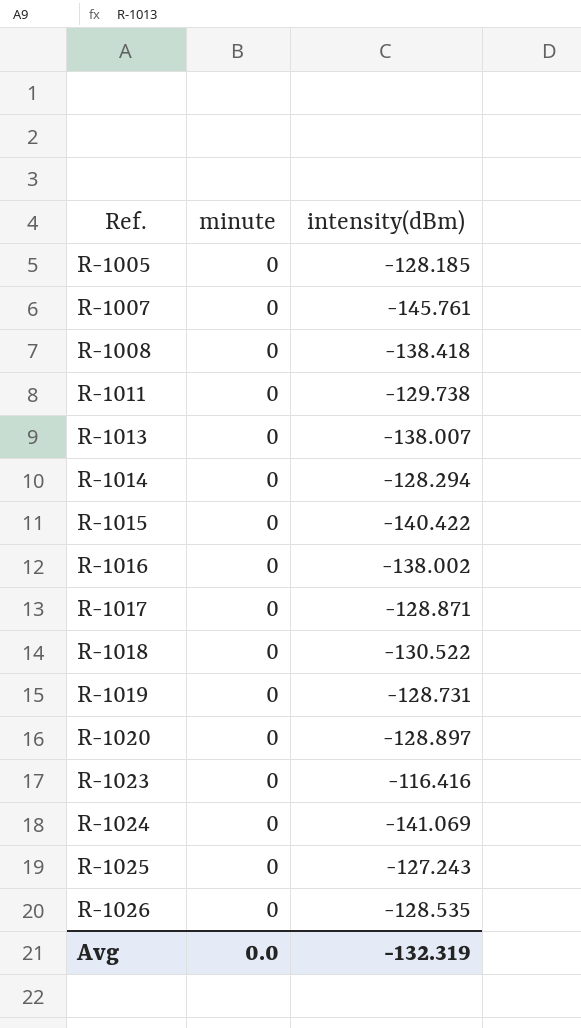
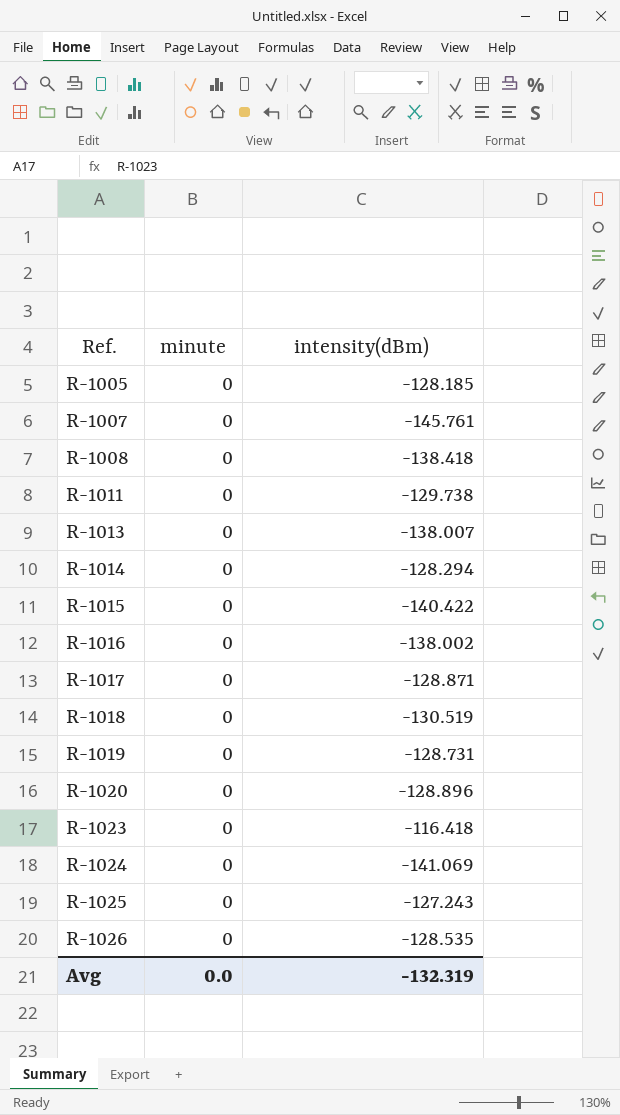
R-1018 | intensity(dBm): -130.522 -> -130.519
R-1020 | intensity(dBm): -128.897 -> -128.896
R-1023 | intensity(dBm): -116.416 -> -116.418

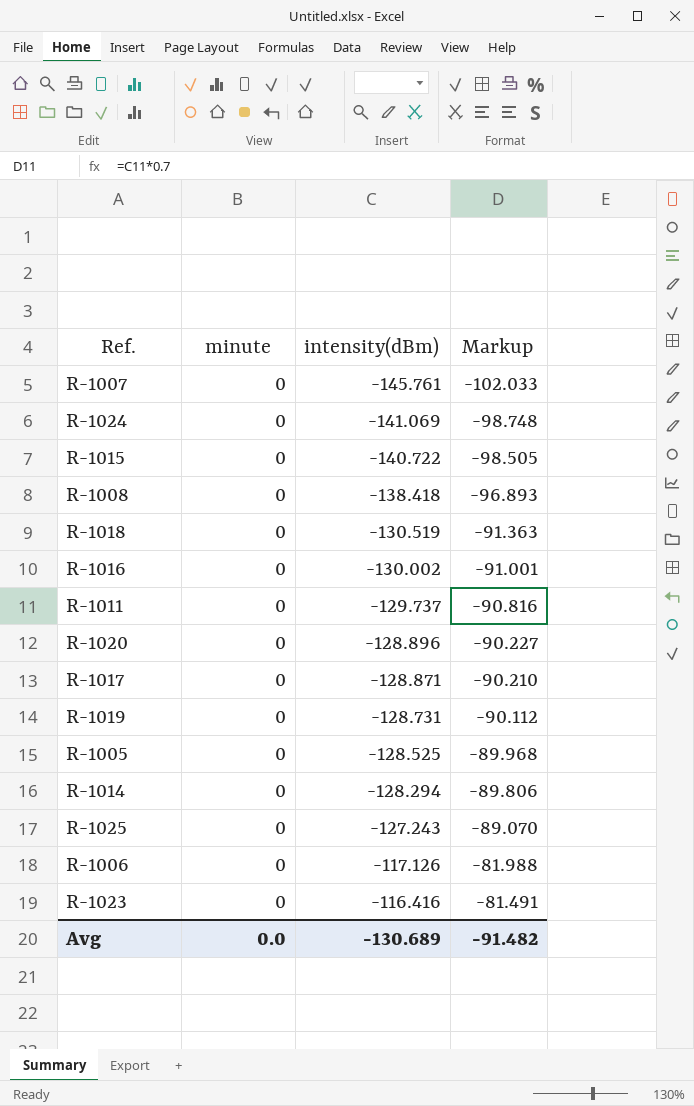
row order: Ref. ascending -> intensity(dBm) ascending
column Markup | formula: none -> [intensity(dBm)] * 0.7
row R-1013: 0 | -138.007 -> none
row R-1026: 0 | -128.535 -> none
R-1015 | intensity(dBm): -140.422 -> -140.722
R-1016 | intensity(dBm): -138.002 -> -130.002
R-1011 | intensity(dBm): -129.738 -> -129.737
R-1005 | intensity(dBm): -128.185 -> -128.525
row R-1006: none -> 0 | -117.126 | -81.988
R-1023 | intensity(dBm): -116.418 -> -116.416
Avg | intensity(dBm): -132.319 -> -130.689

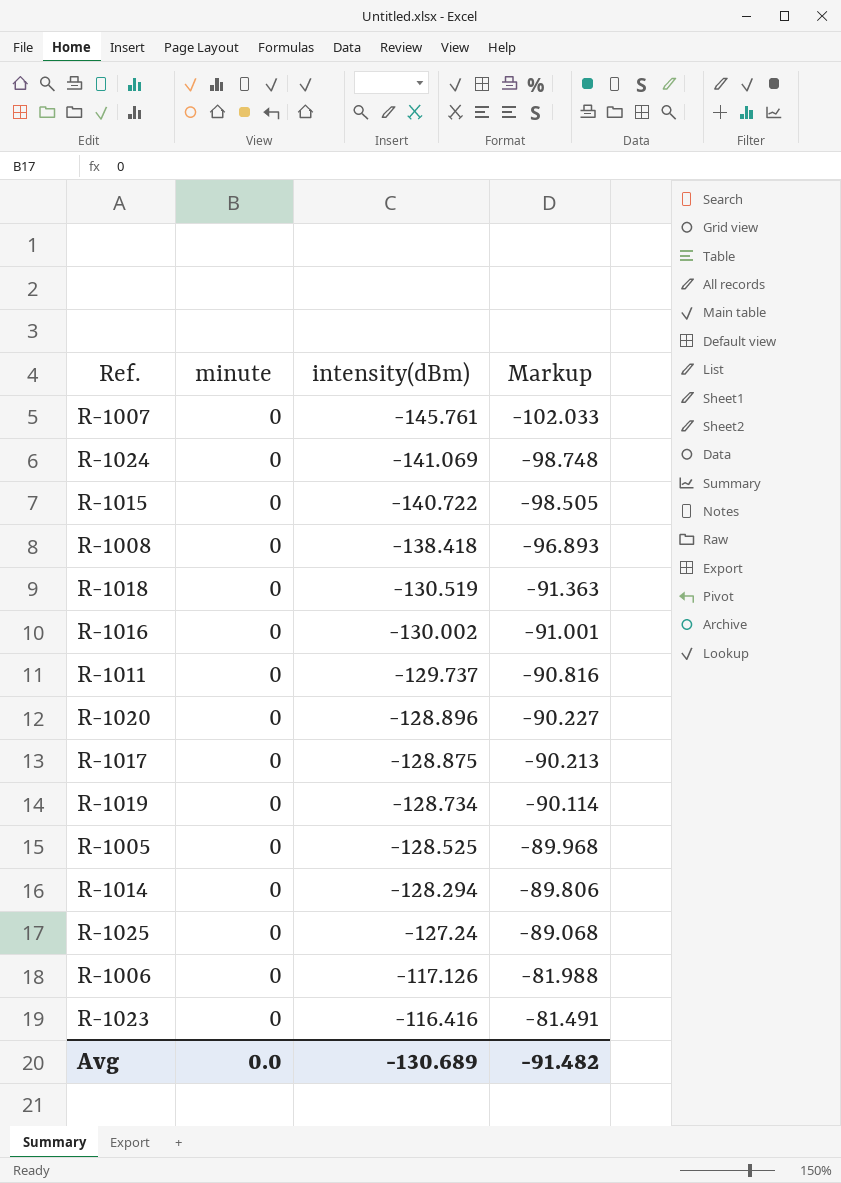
R-1017 | intensity(dBm): -128.871 -> -128.875
R-1017 | Markup: -90.210 -> -90.213
R-1019 | intensity(dBm): -128.731 -> -128.734
R-1019 | Markup: -90.112 -> -90.114
R-1025 | intensity(dBm): -127.243 -> -127.24
R-1025 | Markup: -89.070 -> -89.068

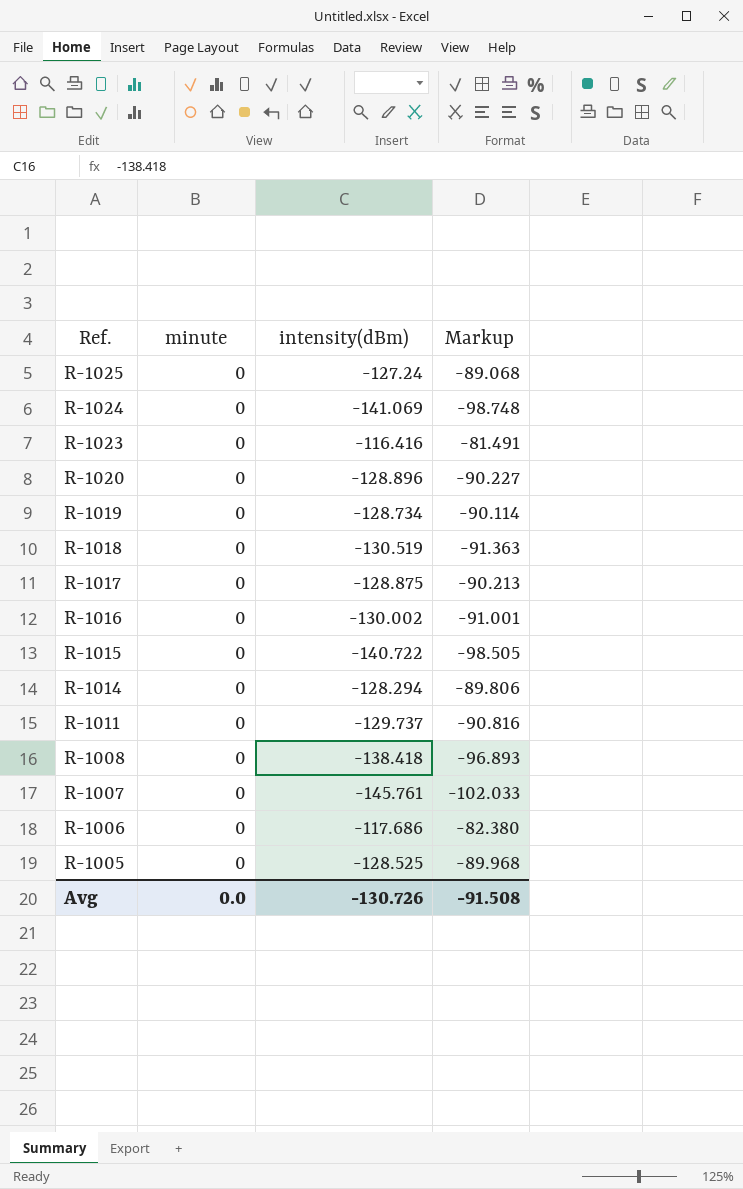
row order: intensity(dBm) ascending -> Ref. descending
R-1006 | intensity(dBm): -117.126 -> -117.686
R-1006 | Markup: -81.988 -> -82.380
Avg | intensity(dBm): -130.689 -> -130.726
Avg | Markup: -91.482 -> -91.508

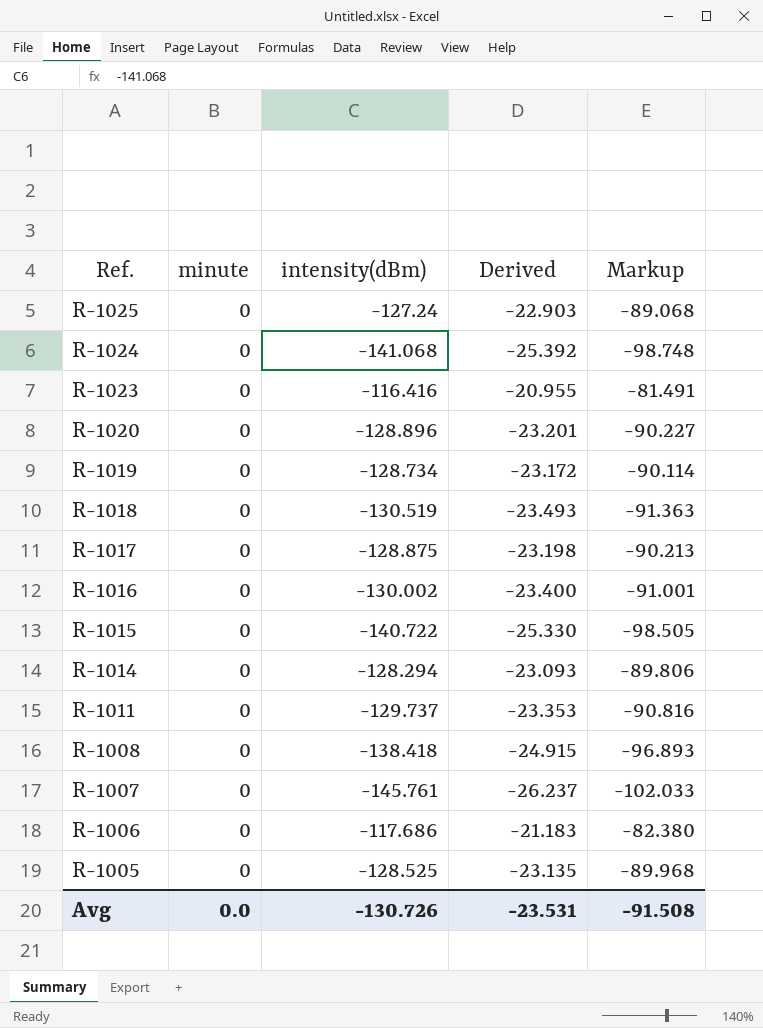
column Derived | formula: none -> [intensity(dBm)] * 0.18
R-1024 | intensity(dBm): -141.069 -> -141.068

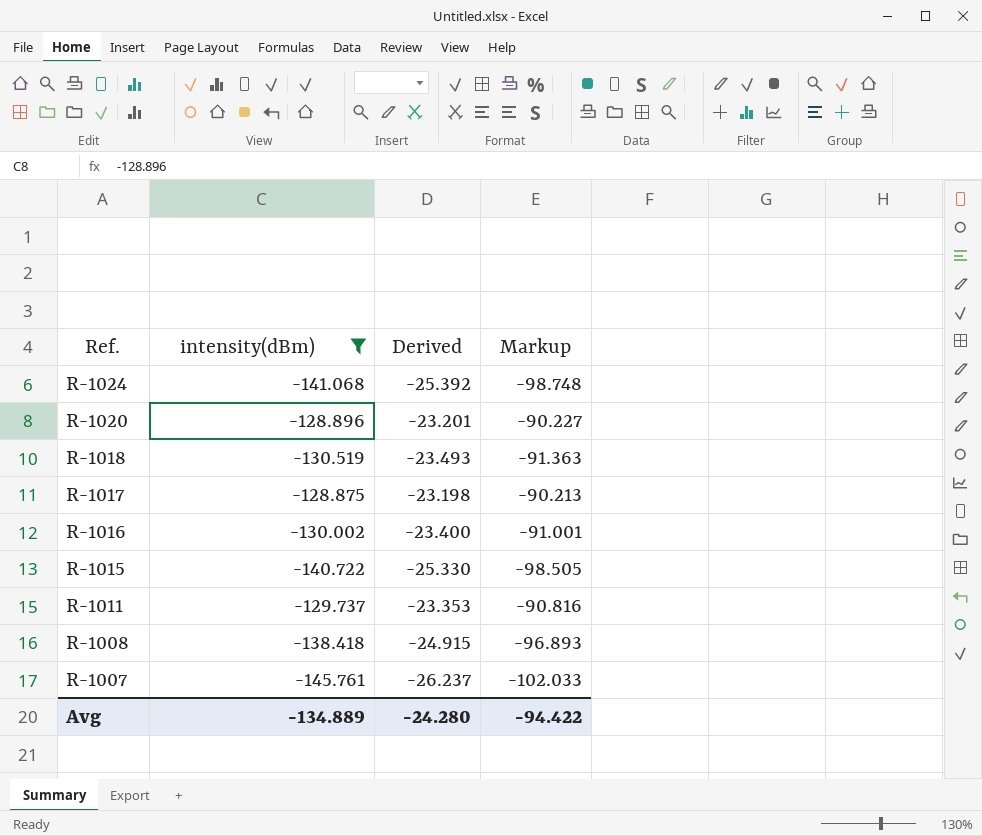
filter: none -> intensity(dBm) <= -128.875
column minute | position: 2 -> none
Avg | intensity(dBm): -130.726 -> -134.889
Avg | Derived: -23.531 -> -24.280
Avg | Markup: -91.508 -> -94.422

